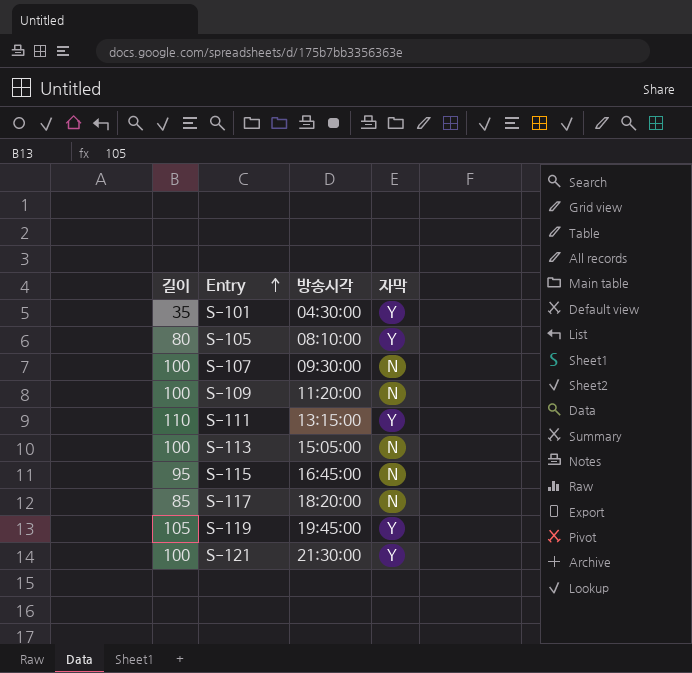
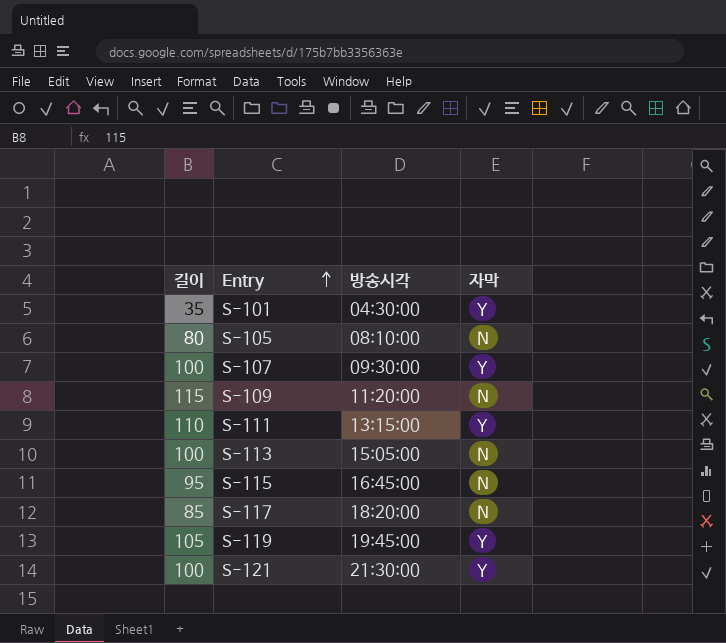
S-105 | 자막: Y -> N
S-107 | 자막: N -> Y
S-109 | 길이: 100 -> 115

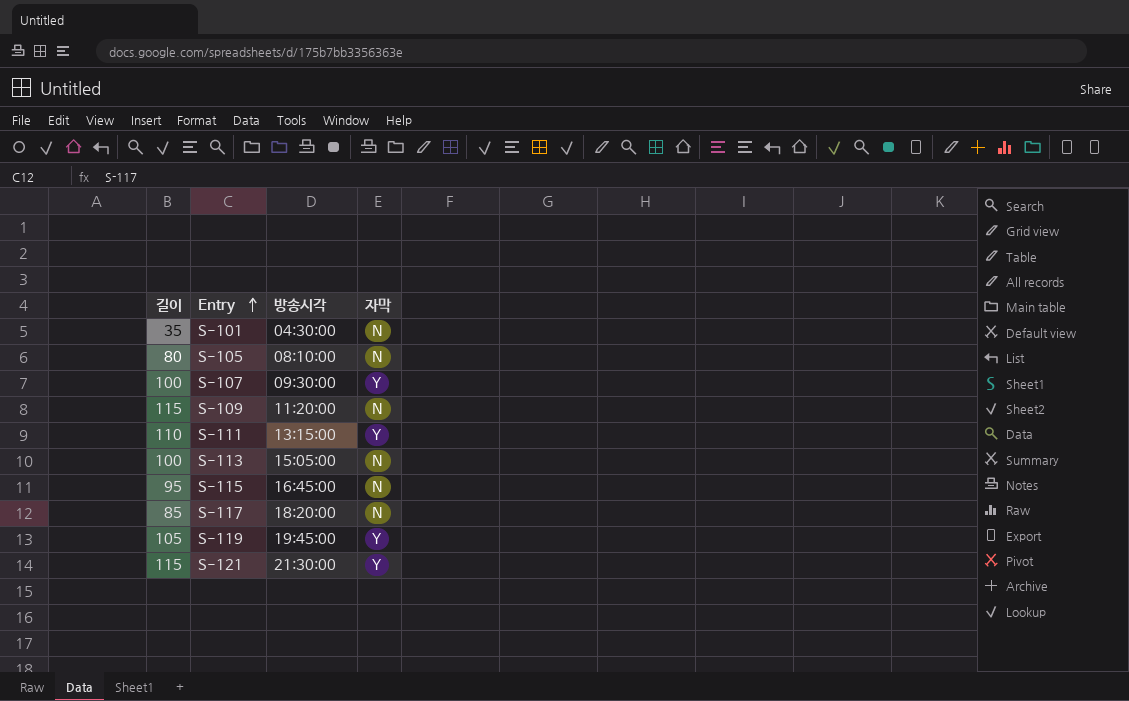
S-101 | 자막: Y -> N
S-121 | 길이: 100 -> 115

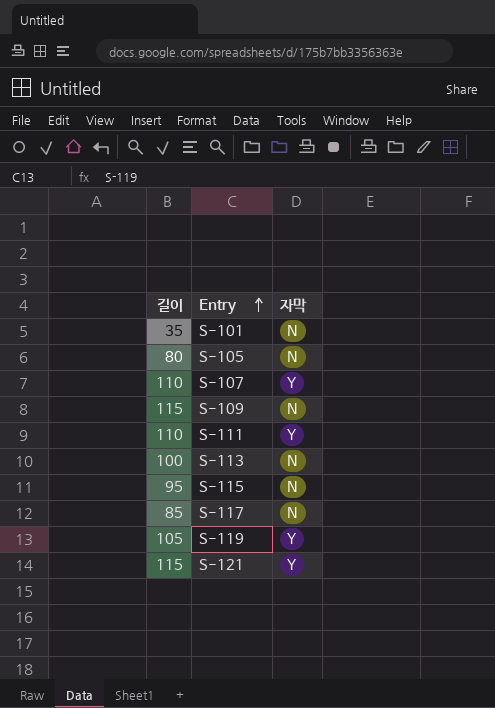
column 방송시각 | position: 3 -> none
S-107 | 길이: 100 -> 110

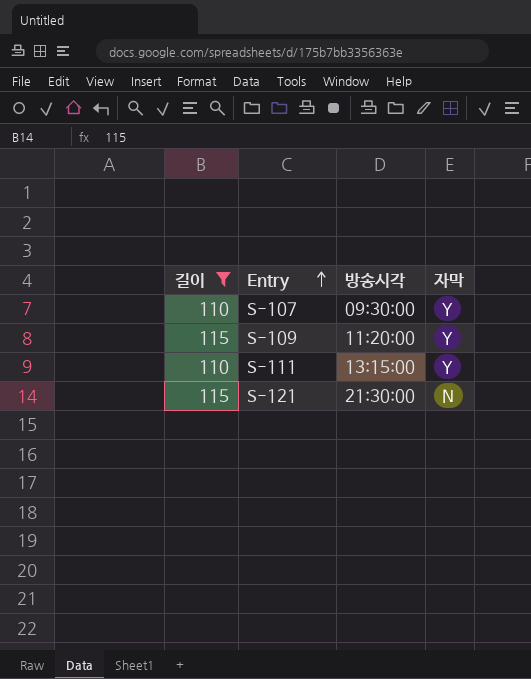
filter: none -> 길이 >= 110
column 방송시각 | position: none -> 3
S-109 | 자막: N -> Y
S-121 | 자막: Y -> N

